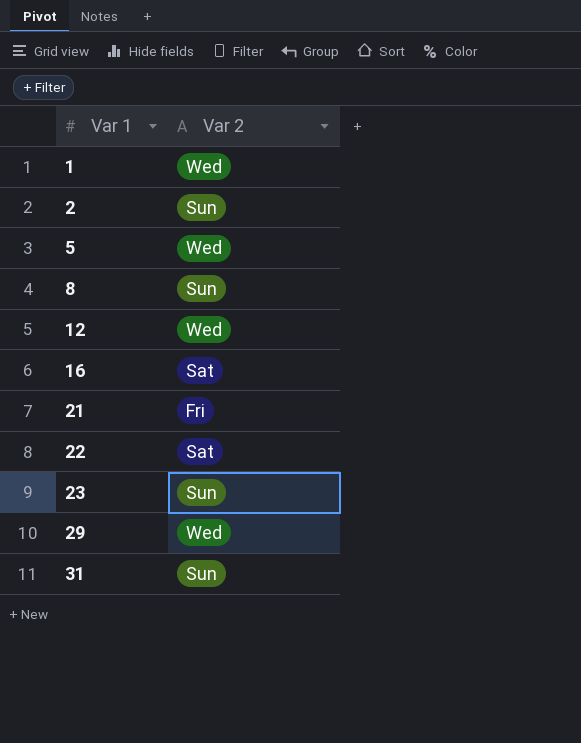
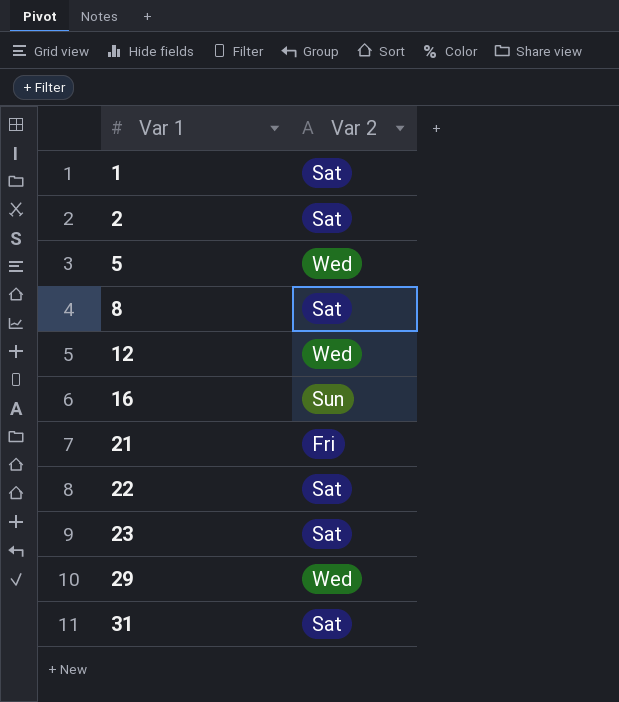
1 | Var 2: Wed -> Sat
2 | Var 2: Sun -> Sat
8 | Var 2: Sun -> Sat
16 | Var 2: Sat -> Sun
23 | Var 2: Sun -> Sat
31 | Var 2: Sun -> Sat

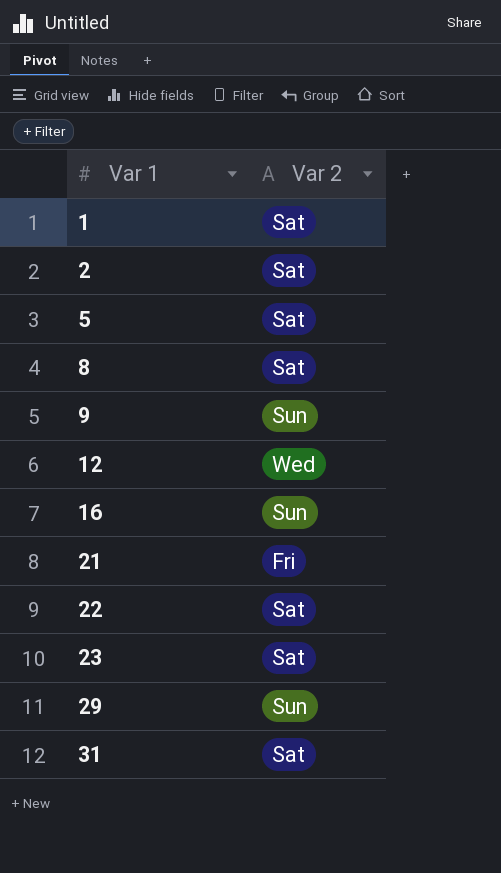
5 | Var 2: Wed -> Sat
row 9: none -> Sun
29 | Var 2: Wed -> Sun

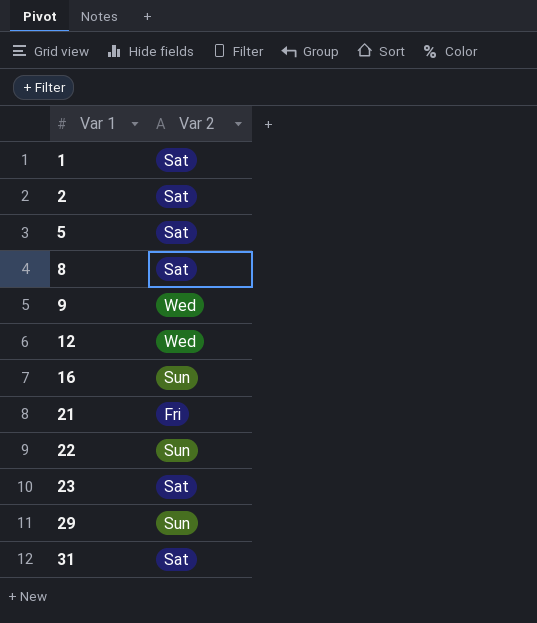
9 | Var 2: Sun -> Wed
22 | Var 2: Sat -> Sun

